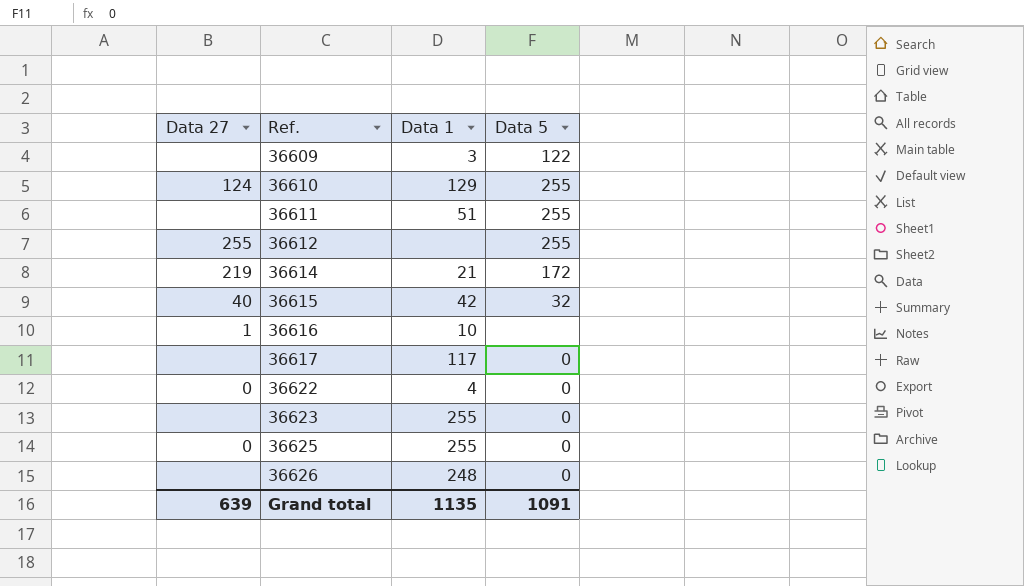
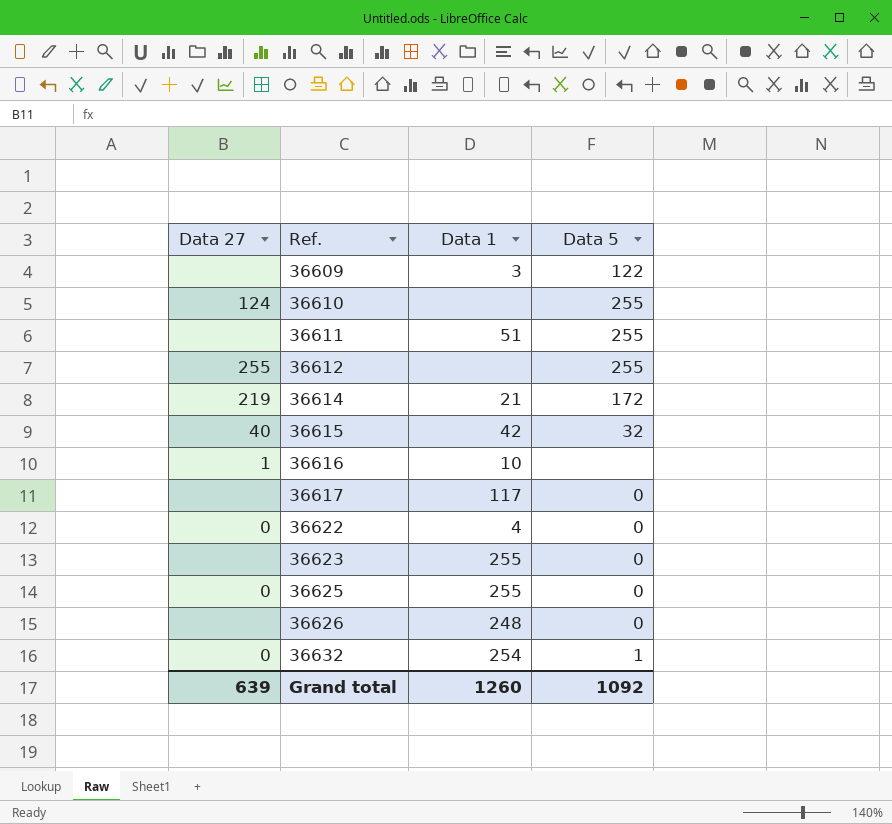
36610 | Data 1: 129 -> none
row 36632: none -> 0 | 254 | 1
Grand total | Data 1: 1135 -> 1260
Grand total | Data 5: 1091 -> 1092

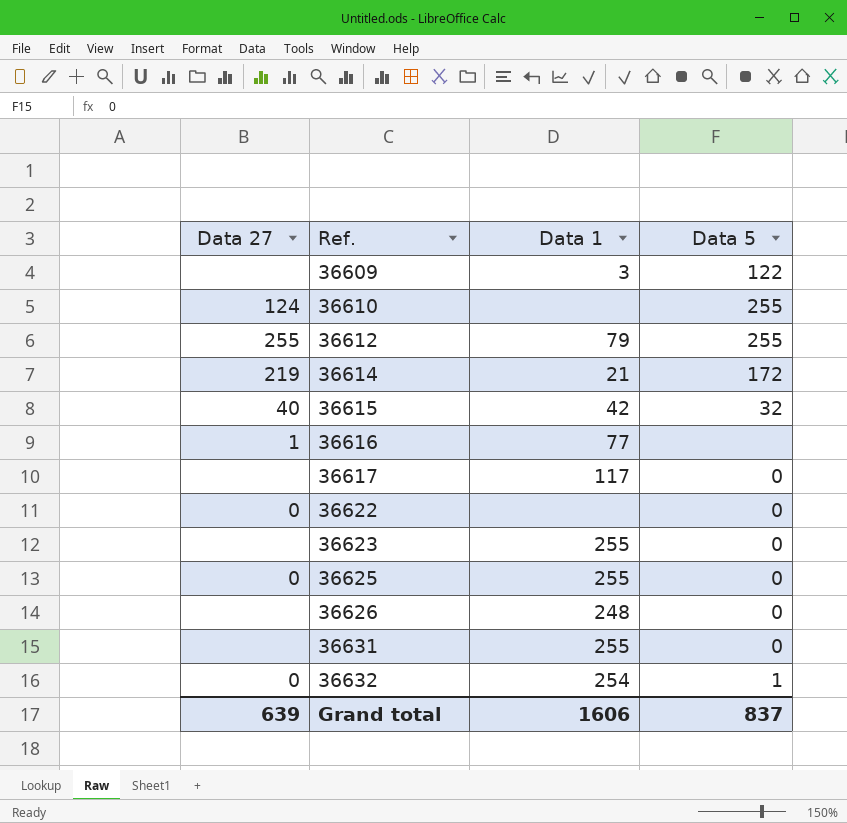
row 36611: none | 51 | 255 -> none
36612 | Data 1: none -> 79
36616 | Data 1: 10 -> 77
36622 | Data 1: 4 -> none
row 36631: none -> none | 255 | 0
Grand total | Data 1: 1260 -> 1606
Grand total | Data 5: 1092 -> 837

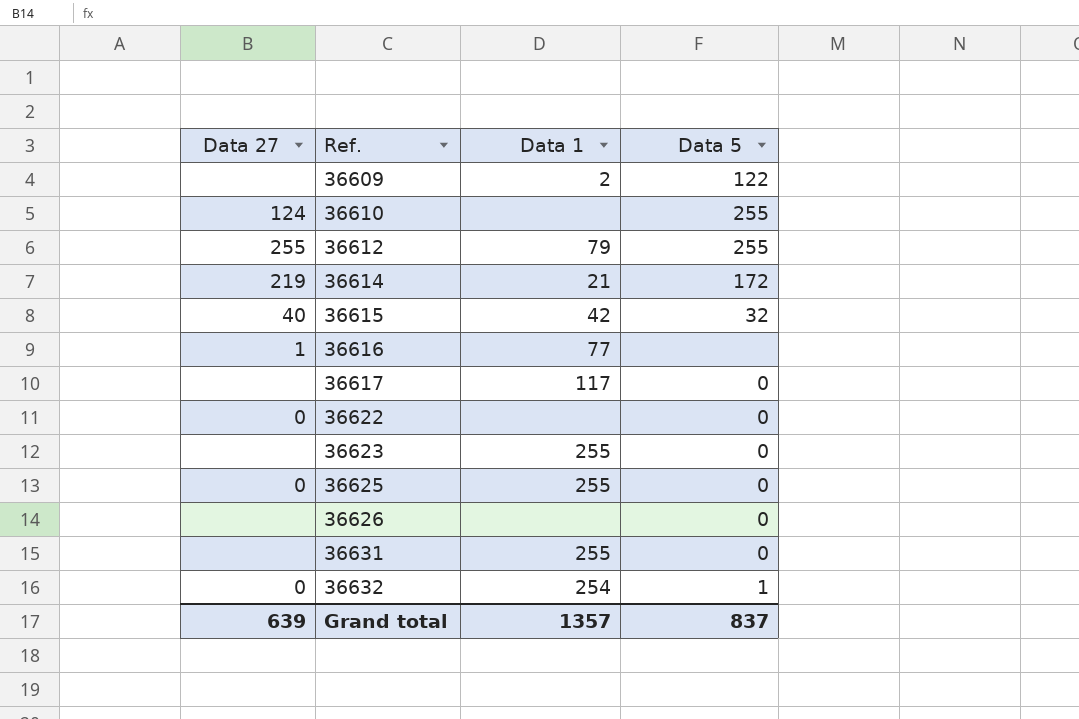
36609 | Data 1: 3 -> 2
36626 | Data 1: 248 -> none
Grand total | Data 1: 1606 -> 1357

